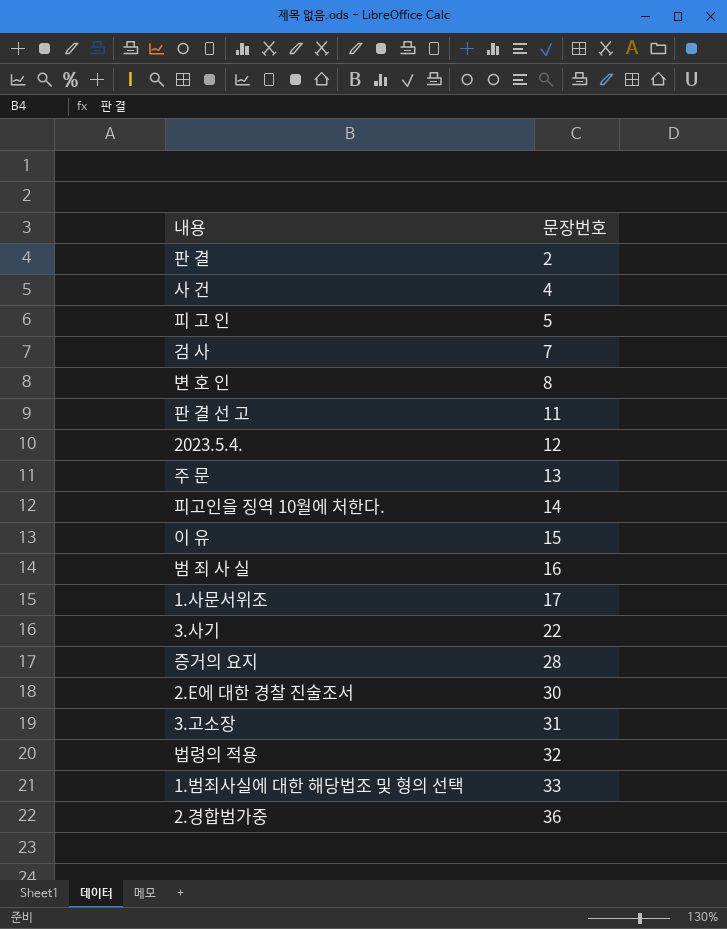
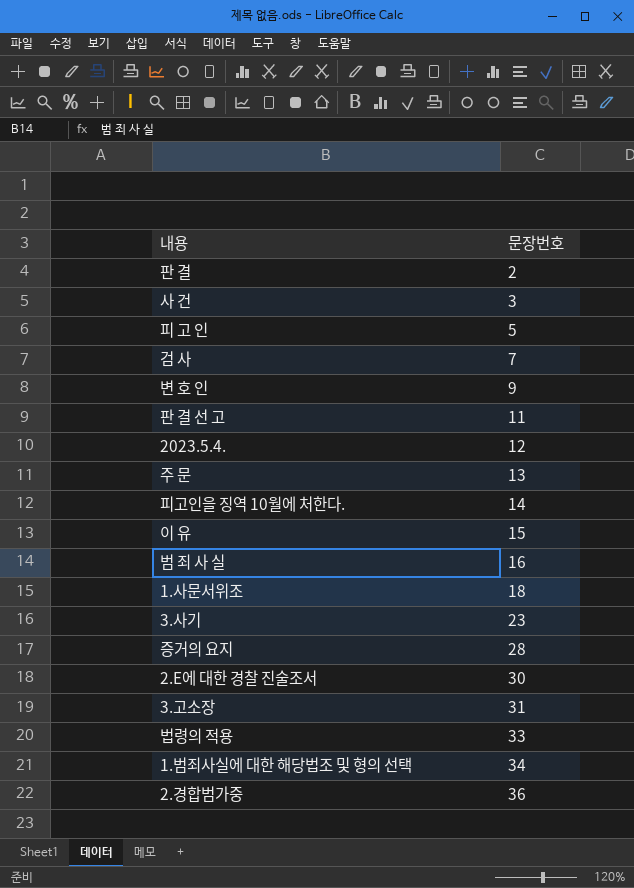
사 건 | 문장번호: 4 -> 3
변 호 인 | 문장번호: 8 -> 9
1.사문서위조 | 문장번호: 17 -> 18
3.사기 | 문장번호: 22 -> 23
법령의 적용 | 문장번호: 32 -> 33
1.범죄사실에 대한 해당법조 및 형의 선택 | 문장번호: 33 -> 34

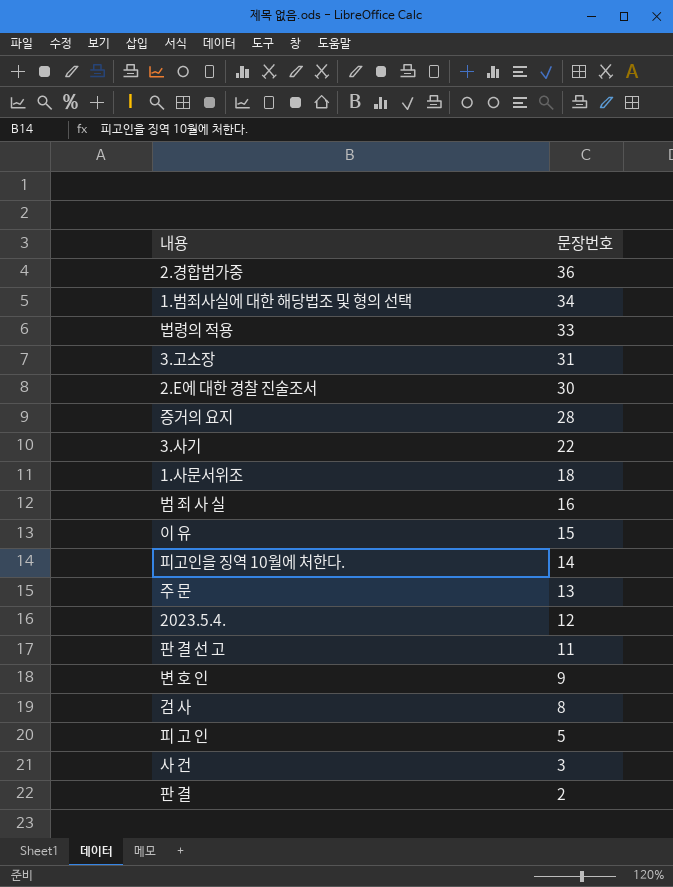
row order: 문장번호 ascending -> 문장번호 descending
3.사기 | 문장번호: 23 -> 22
검 사 | 문장번호: 7 -> 8

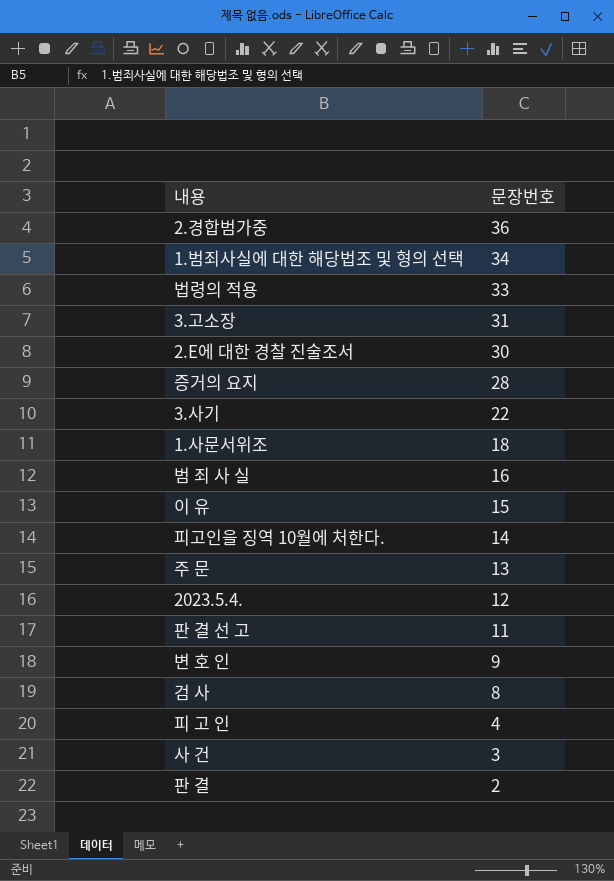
피 고 인 | 문장번호: 5 -> 4

